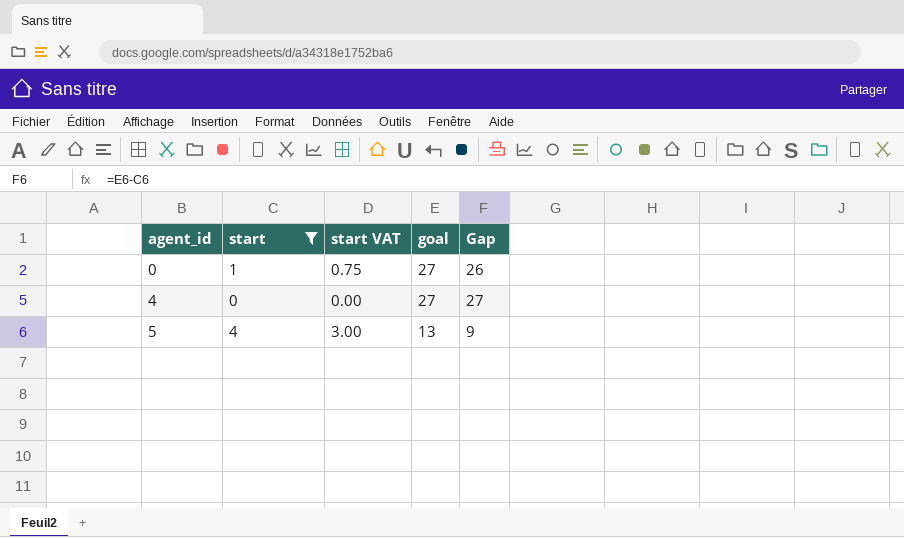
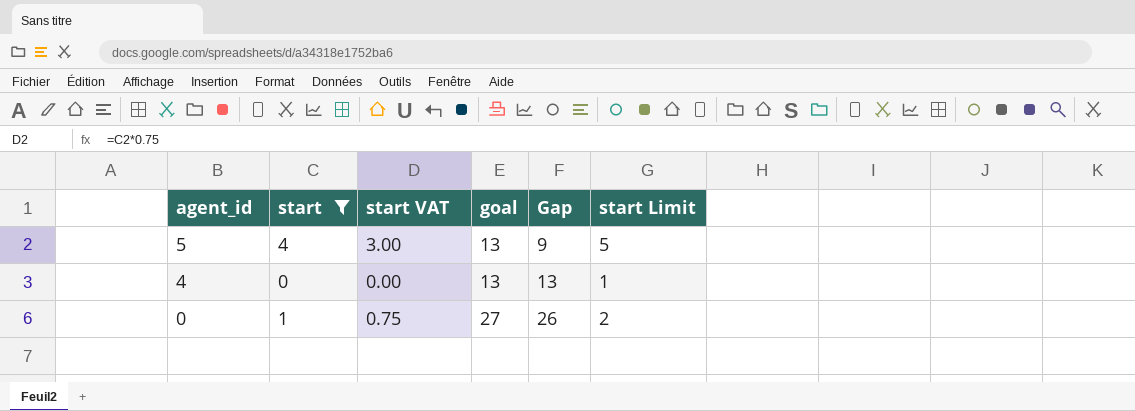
row order: agent_id ascending -> agent_id descending
column start Limit | formula: none -> [start] + 1
4 | goal: 27 -> 13
4 | Gap: 27 -> 13

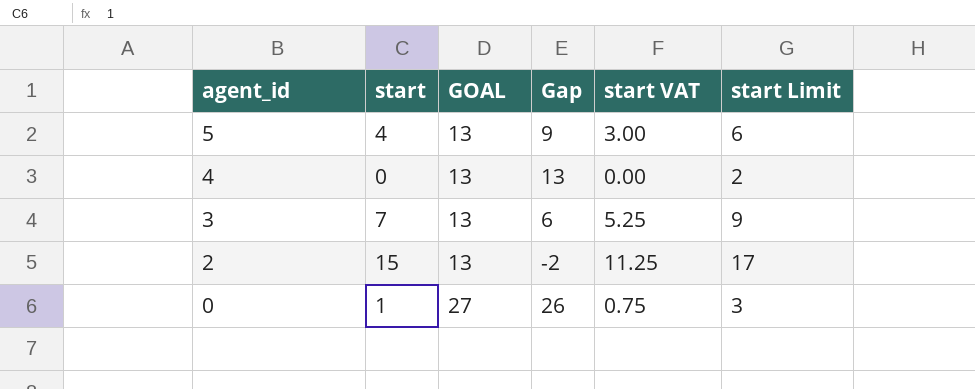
filter: start <= 4 -> none
column name: goal -> GOAL
column start VAT | position: 3 -> 5
column start Limit | formula: [start] + 1 -> [start] + 2

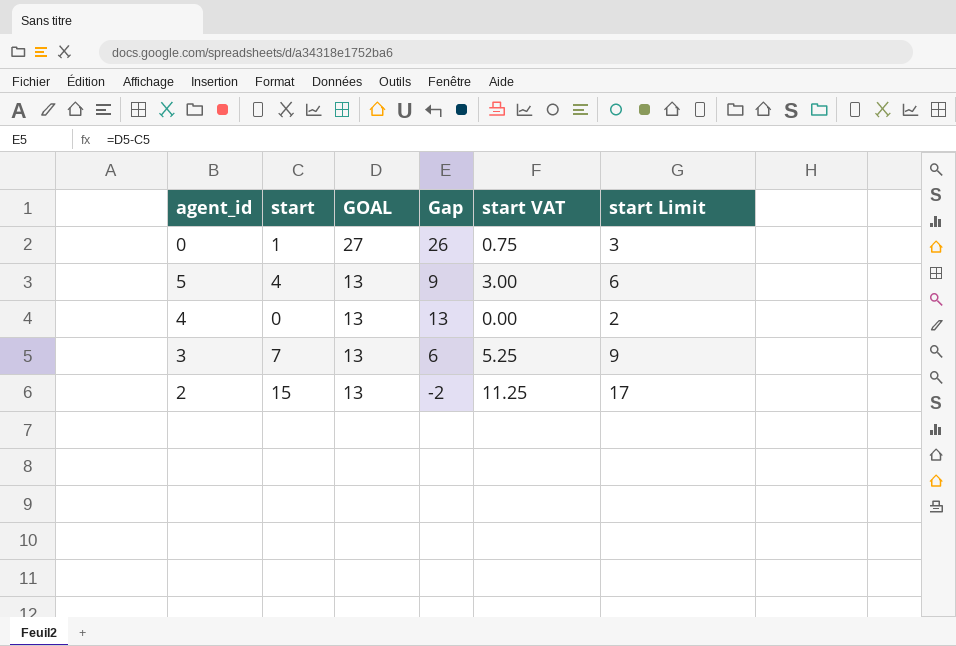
row order: agent_id descending -> GOAL descending

